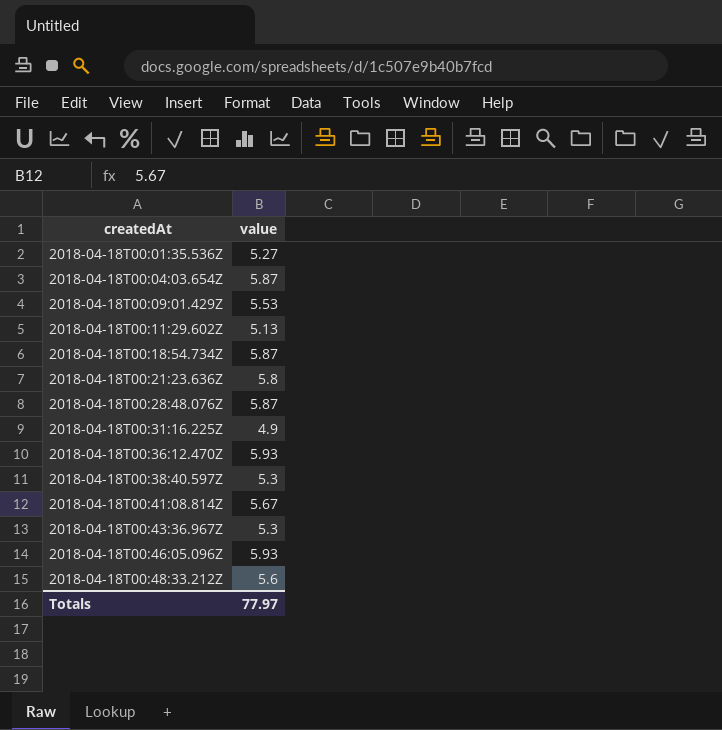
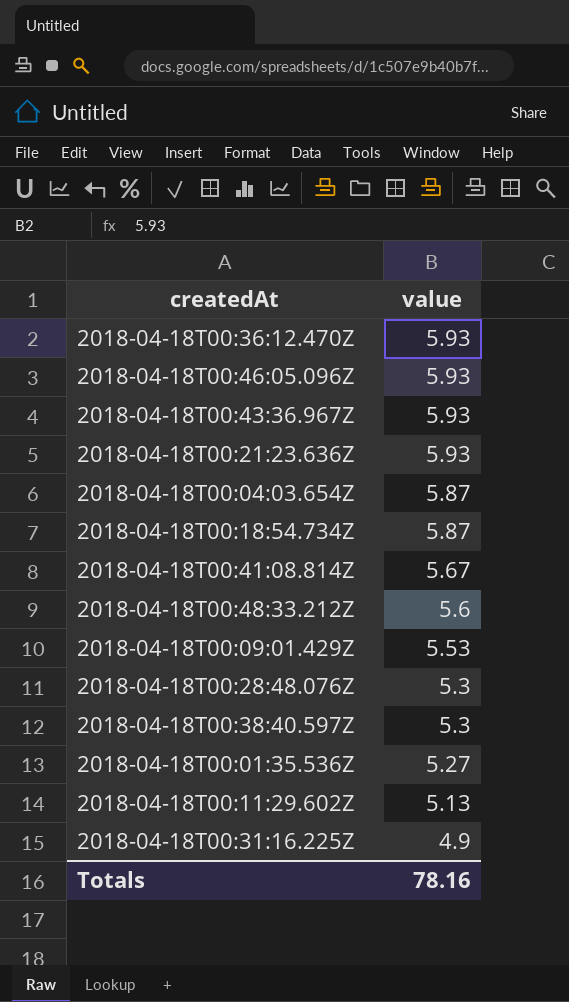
row order: createdAt ascending -> value descending
2018-04-18T00:43:36.967Z | value: 5.3 -> 5.93
2018-04-18T00:21:23.636Z | value: 5.8 -> 5.93
2018-04-18T00:28:48.076Z | value: 5.87 -> 5.3
Totals | value: 77.97 -> 78.16

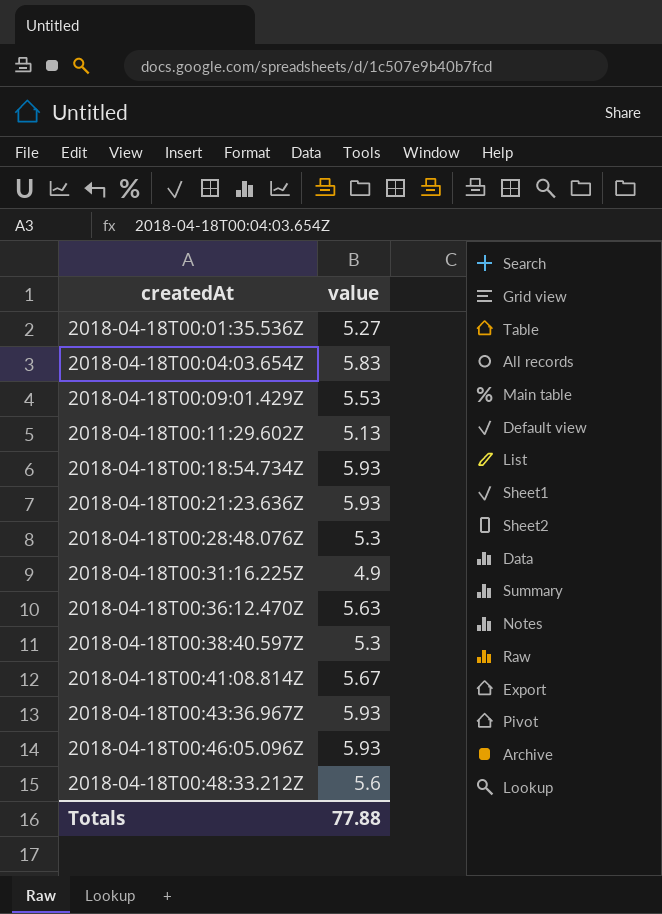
row order: value descending -> createdAt ascending
2018-04-18T00:04:03.654Z | value: 5.87 -> 5.83
2018-04-18T00:18:54.734Z | value: 5.87 -> 5.93
2018-04-18T00:36:12.470Z | value: 5.93 -> 5.63
Totals | value: 78.16 -> 77.88

